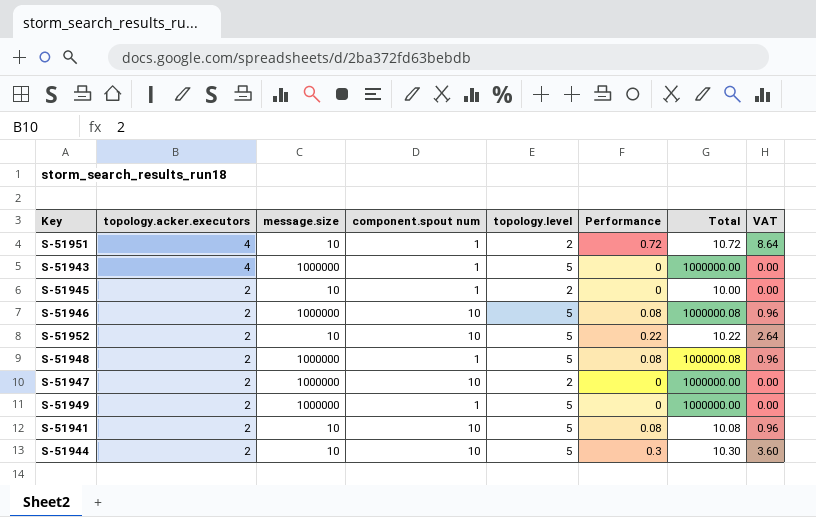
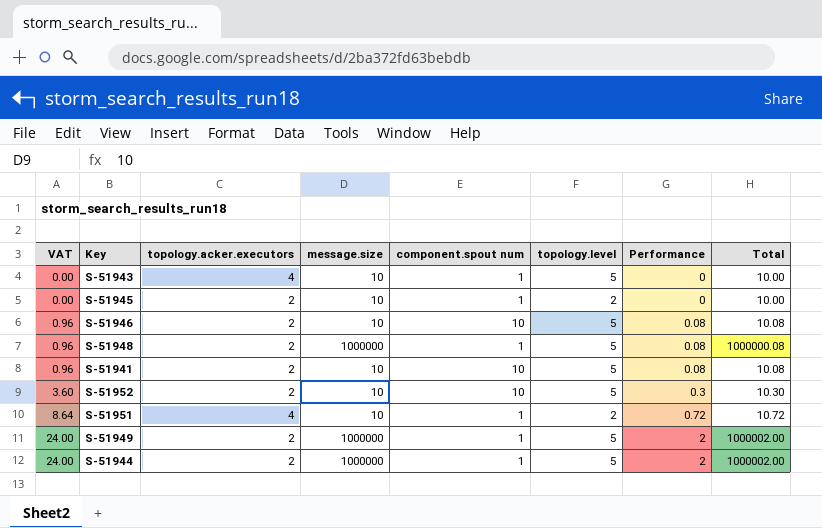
row order: topology.acker.executors descending -> VAT ascending
column VAT | position: 8 -> 1
row S-51947: 2 | 1000000 | 10 | 2 | 0 | 1000000.00 | 0.00 -> none
S-51943 | message.size: 1000000 -> 10
S-51943 | Total: 1000000.00 -> 10.00
S-51946 | message.size: 1000000 -> 10
S-51946 | Total: 1000000.08 -> 10.08
S-51952 | VAT: 2.64 -> 3.60
S-51952 | Performance: 0.22 -> 0.3
S-51952 | Total: 10.22 -> 10.30
S-51949 | VAT: 0.00 -> 24.00
S-51949 | Performance: 0 -> 2
S-51949 | Total: 1000000.00 -> 1000002.00
S-51944 | VAT: 3.60 -> 24.00
S-51944 | message.size: 10 -> 1000000
S-51944 | component.spout num: 10 -> 1
S-51944 | Performance: 0.3 -> 2
S-51944 | Total: 10.30 -> 1000002.00

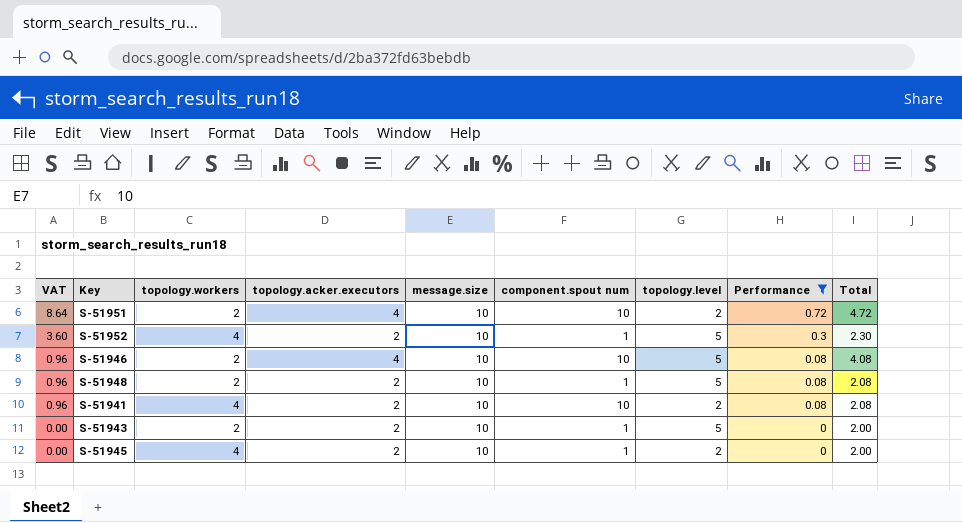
filter: none -> Performance != 2
row order: VAT ascending -> VAT descending
column topology.workers | position: none -> 3
column Total | formula: [message.size] + [Performance] -> [topology.acker.executors] + [Performance]
S-51951 | component.spout num: 1 -> 10
S-51952 | component.spout num: 10 -> 1
S-51946 | topology.acker.executors: 2 -> 4
S-51948 | message.size: 1000000 -> 10
S-51941 | topology.level: 5 -> 2
S-51943 | topology.acker.executors: 4 -> 2

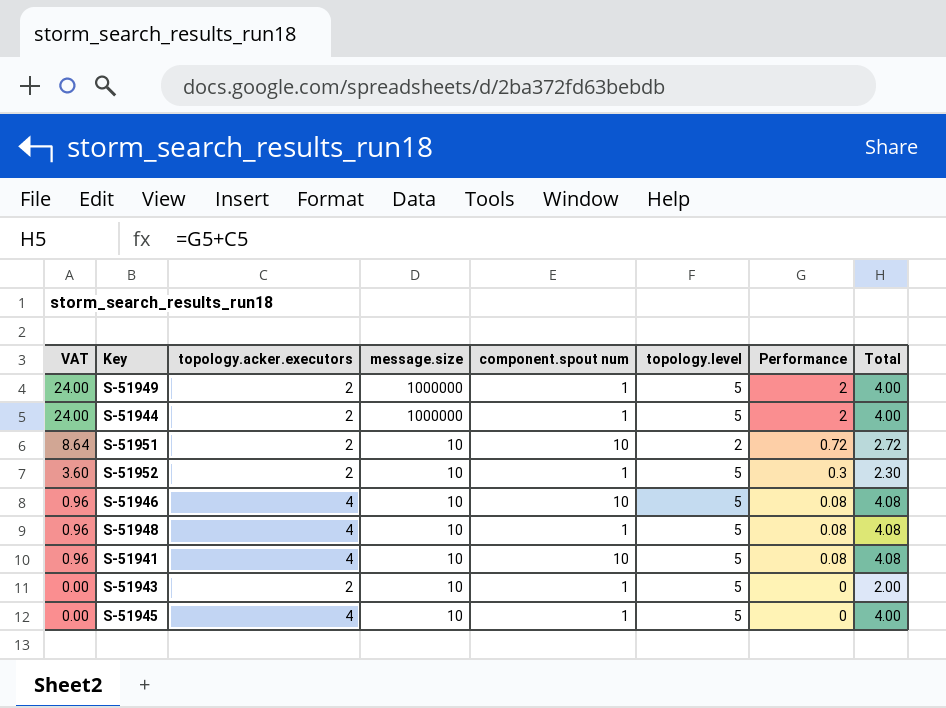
filter: Performance != 2 -> none
column topology.workers | position: 3 -> none
S-51951 | topology.acker.executors: 4 -> 2
S-51951 | Total: 4.72 -> 2.72
S-51948 | topology.acker.executors: 2 -> 4
S-51948 | Total: 2.08 -> 4.08
S-51941 | topology.acker.executors: 2 -> 4
S-51941 | topology.level: 2 -> 5
S-51941 | Total: 2.08 -> 4.08
S-51945 | topology.acker.executors: 2 -> 4
S-51945 | topology.level: 2 -> 5
S-51945 | Total: 2.00 -> 4.00

